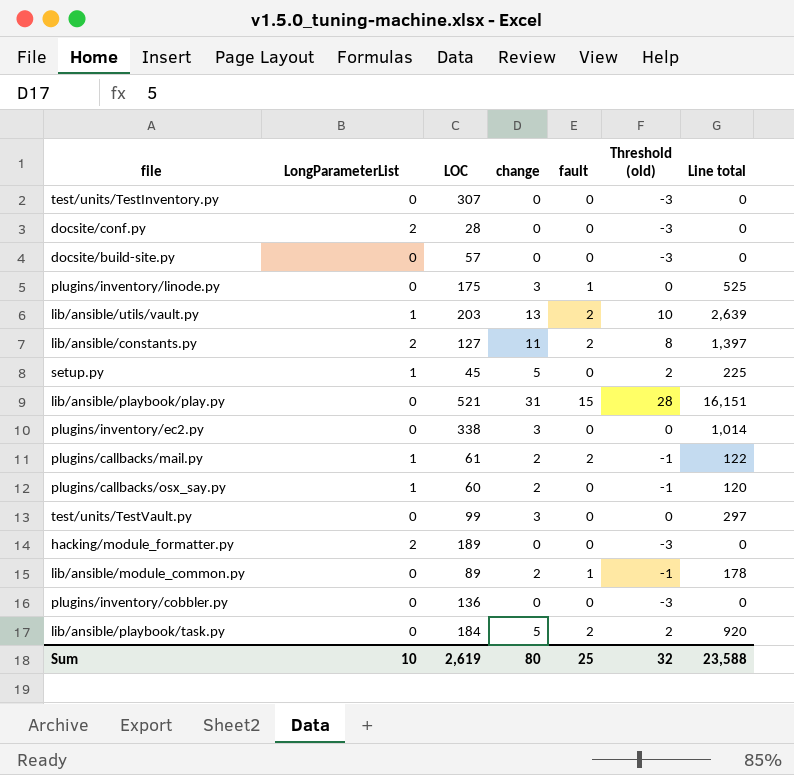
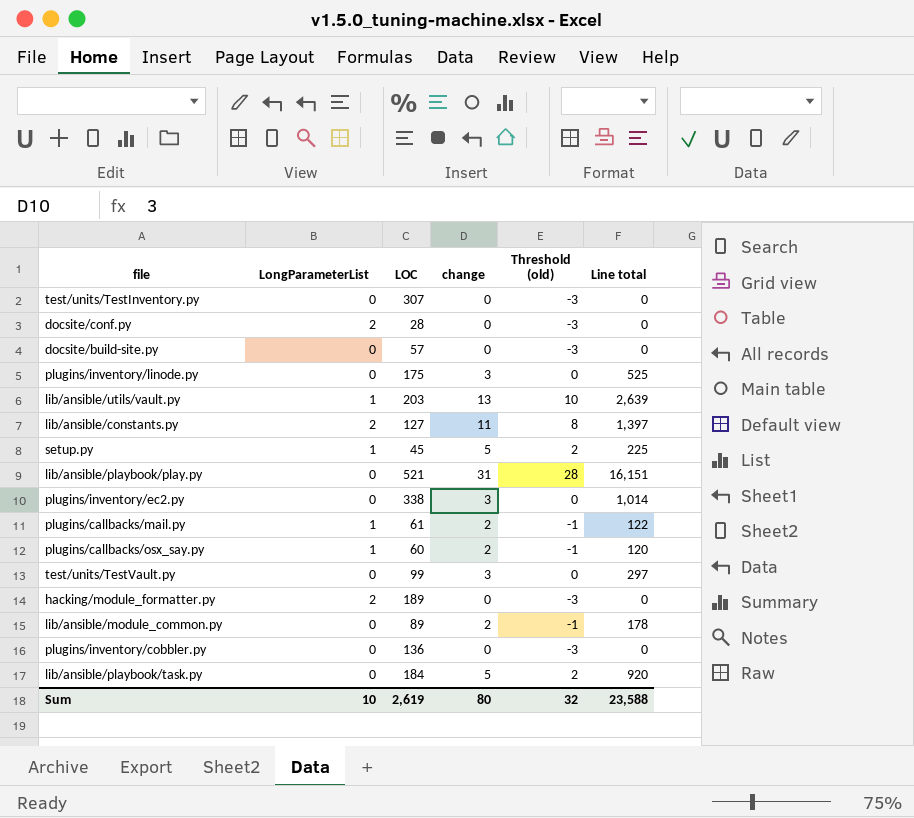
column fault | position: 5 -> none

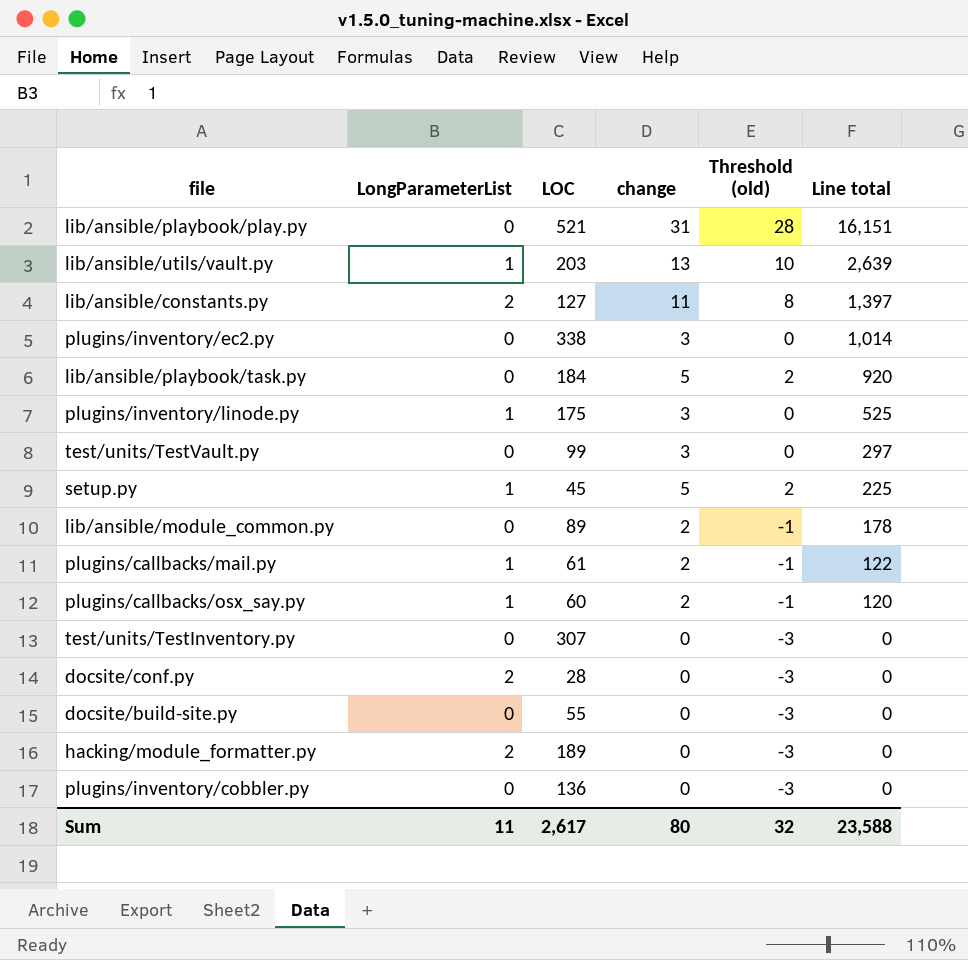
row order: none -> Line total descending
plugins/inventory/linode.py | LongParameterList: 0 -> 1
docsite/build-site.py | LOC: 57 -> 55
Sum | LongParameterList: 10 -> 11
Sum | LOC: 2,619 -> 2,617

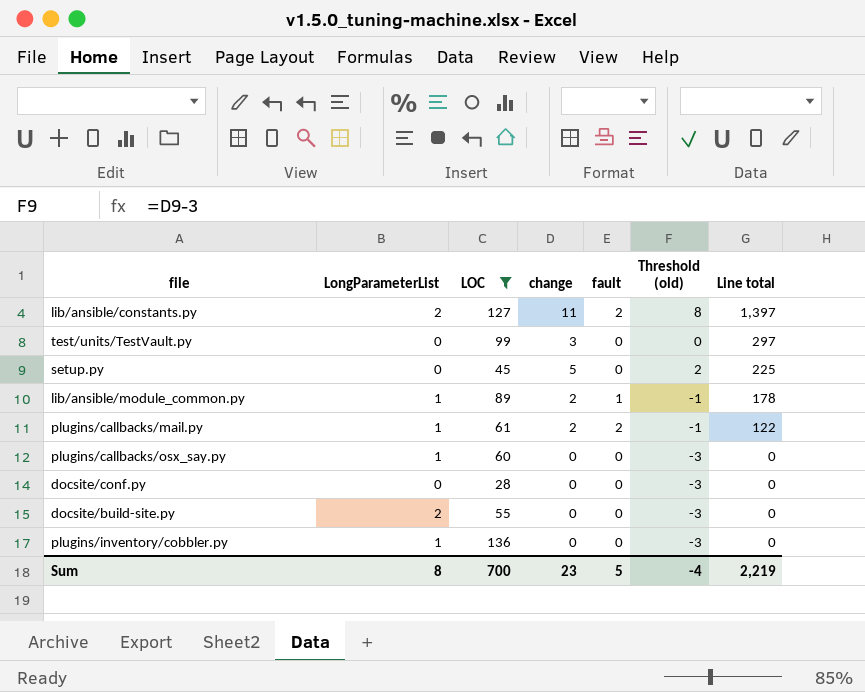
filter: none -> LOC <= 136
column fault | position: none -> 5
setup.py | LongParameterList: 1 -> 0
lib/ansible/module_common.py | LongParameterList: 0 -> 1
plugins/callbacks/osx_say.py | change: 2 -> 0
plugins/callbacks/osx_say.py | Threshold (old): -1 -> -3
plugins/callbacks/osx_say.py | Line total: 120 -> 0
docsite/conf.py | LongParameterList: 2 -> 0
docsite/build-site.py | LongParameterList: 0 -> 2
plugins/inventory/cobbler.py | LongParameterList: 0 -> 1
Sum | LongParameterList: 11 -> 8
Sum | LOC: 2,617 -> 700
Sum | change: 80 -> 23
Sum | Threshold (old): 32 -> -4
Sum | Line total: 23,588 -> 2,219

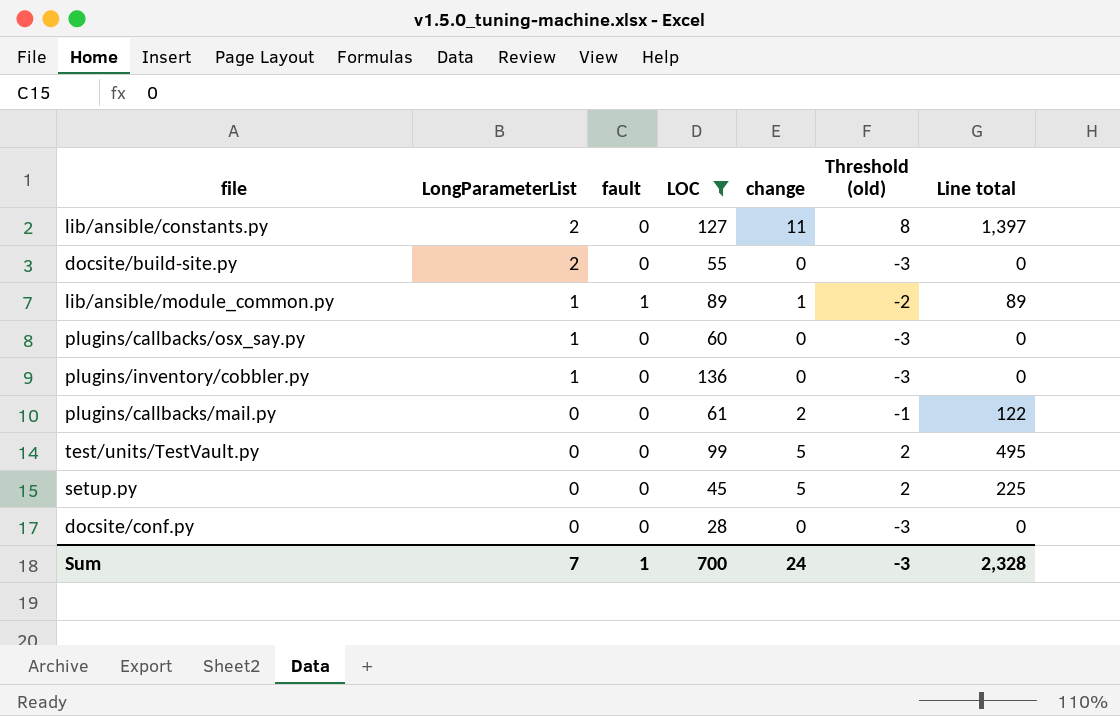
row order: Line total descending -> LongParameterList descending
column fault | position: 5 -> 3
lib/ansible/constants.py | fault: 2 -> 0
lib/ansible/module_common.py | change: 2 -> 1
lib/ansible/module_common.py | Threshold (old): -1 -> -2
lib/ansible/module_common.py | Line total: 178 -> 89
plugins/callbacks/mail.py | LongParameterList: 1 -> 0
plugins/callbacks/mail.py | fault: 2 -> 0
test/units/TestVault.py | change: 3 -> 5
test/units/TestVault.py | Threshold (old): 0 -> 2
test/units/TestVault.py | Line total: 297 -> 495
Sum | LongParameterList: 8 -> 7
Sum | fault: 5 -> 1
Sum | change: 23 -> 24
Sum | Threshold (old): -4 -> -3
Sum | Line total: 2,219 -> 2,328

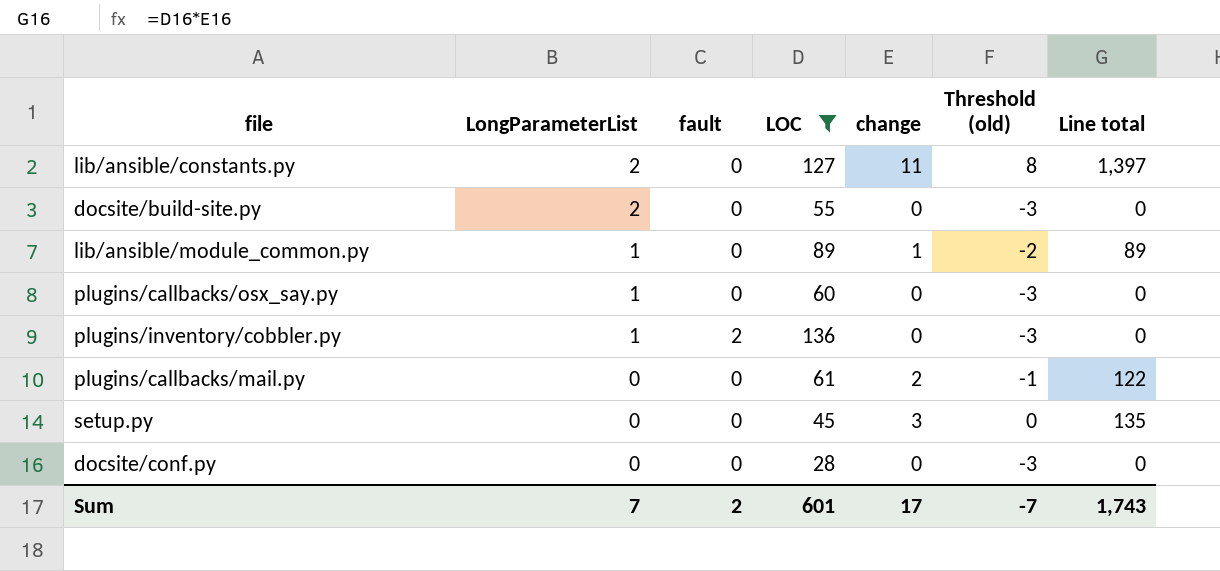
row test/units/TestVault.py: 0 | 0 | 99 | 5 | 2 | 495 -> none
lib/ansible/module_common.py | fault: 1 -> 0
plugins/inventory/cobbler.py | fault: 0 -> 2
setup.py | change: 5 -> 3
setup.py | Threshold (old): 2 -> 0
setup.py | Line total: 225 -> 135
Sum | fault: 1 -> 2
Sum | LOC: 700 -> 601
Sum | change: 24 -> 17
Sum | Threshold (old): -3 -> -7
Sum | Line total: 2,328 -> 1,743

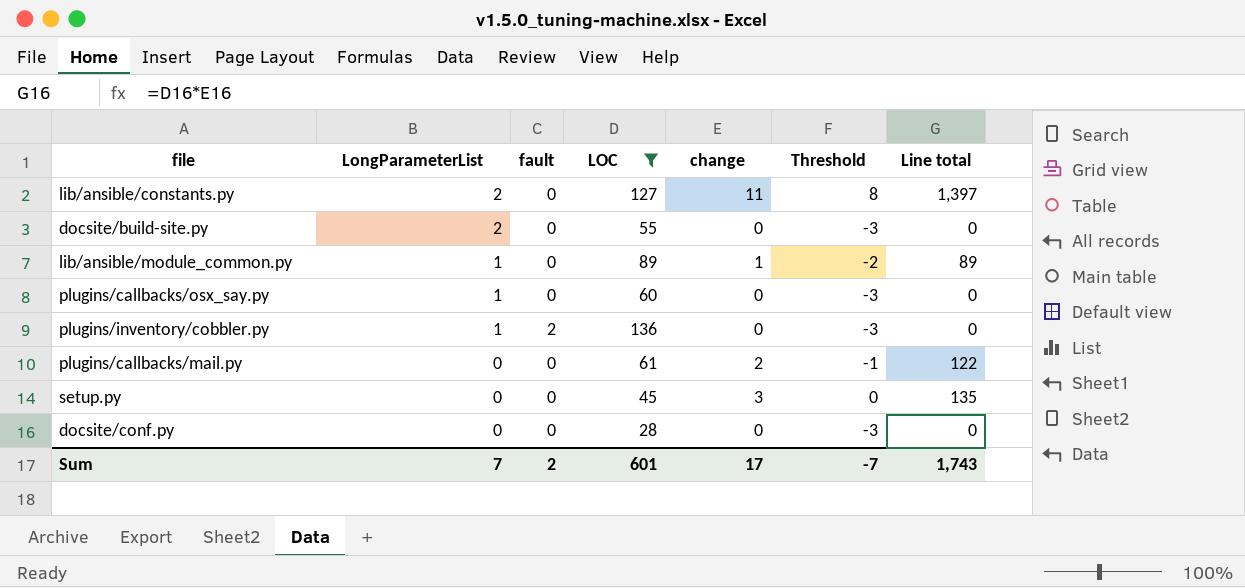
column name: Threshold (old) -> Threshold

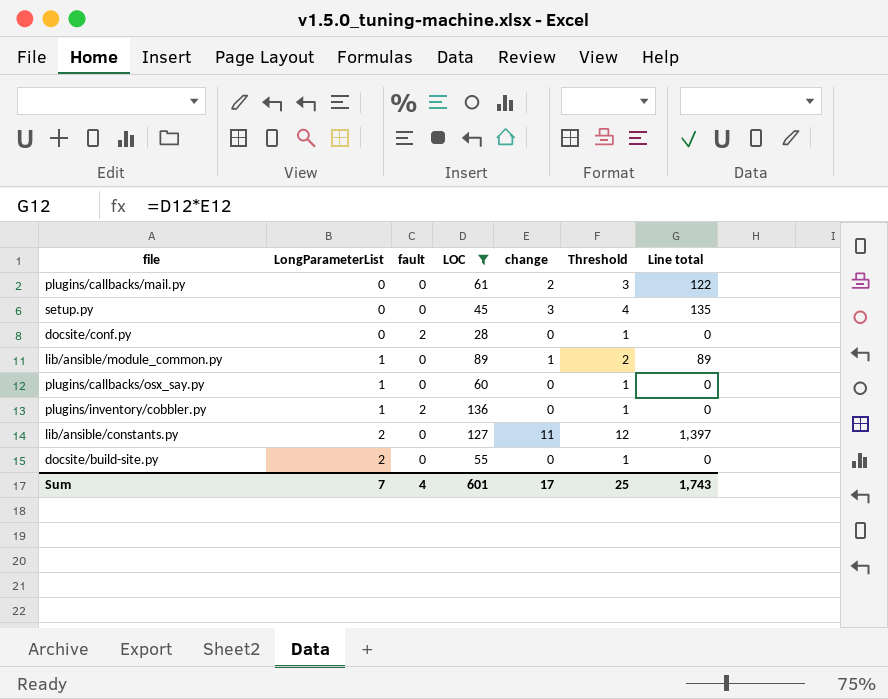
row order: LongParameterList descending -> LongParameterList ascending
column Threshold | formula: [change] - 3 -> [change] + 1
docsite/conf.py | fault: 0 -> 2
Sum | fault: 2 -> 4
Sum | Threshold: -7 -> 25

